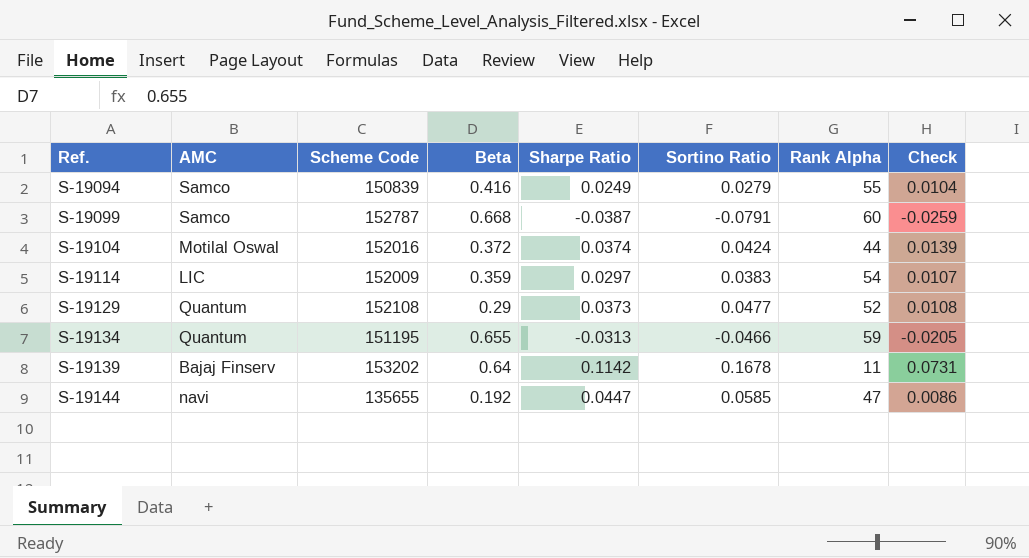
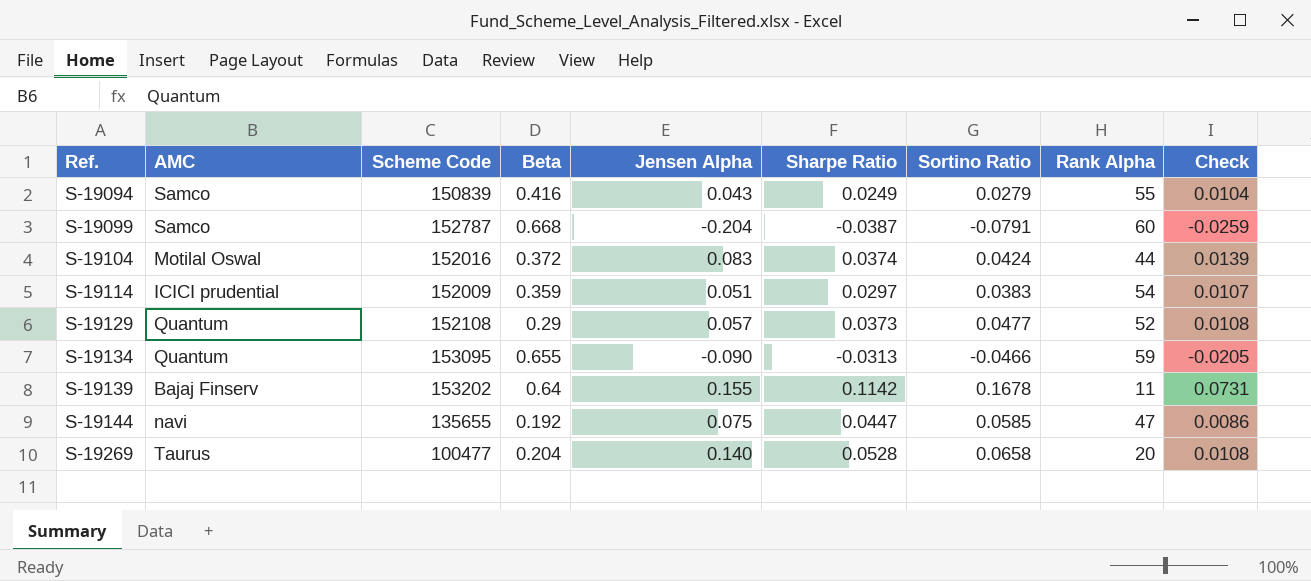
column Jensen Alpha | position: none -> 5
S-19114 | AMC: LIC -> ICICI prudential
S-19134 | Scheme Code: 151195 -> 153095
row S-19269: none -> Taurus | 100477 | 0.204 | 0.140 | 0.0528 | 0.0658 | 20 | 0.0108

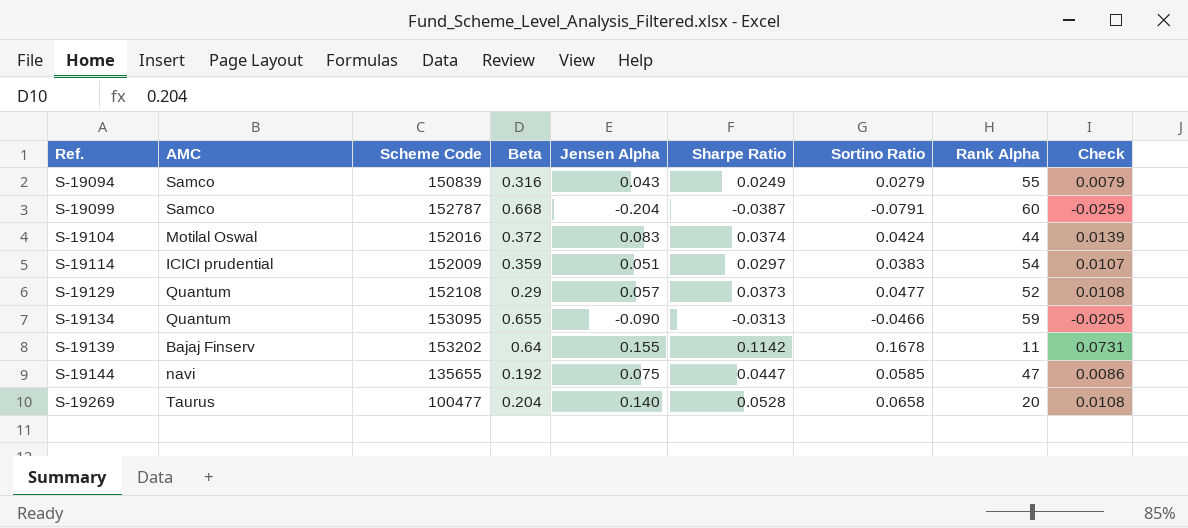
S-19094 | Beta: 0.416 -> 0.316
S-19094 | Check: 0.0104 -> 0.0079

